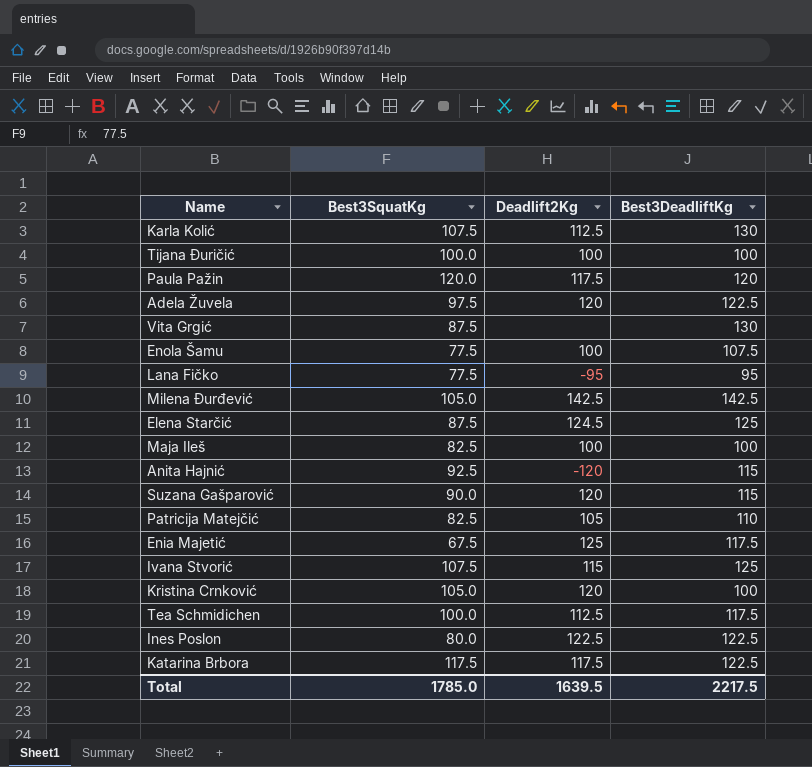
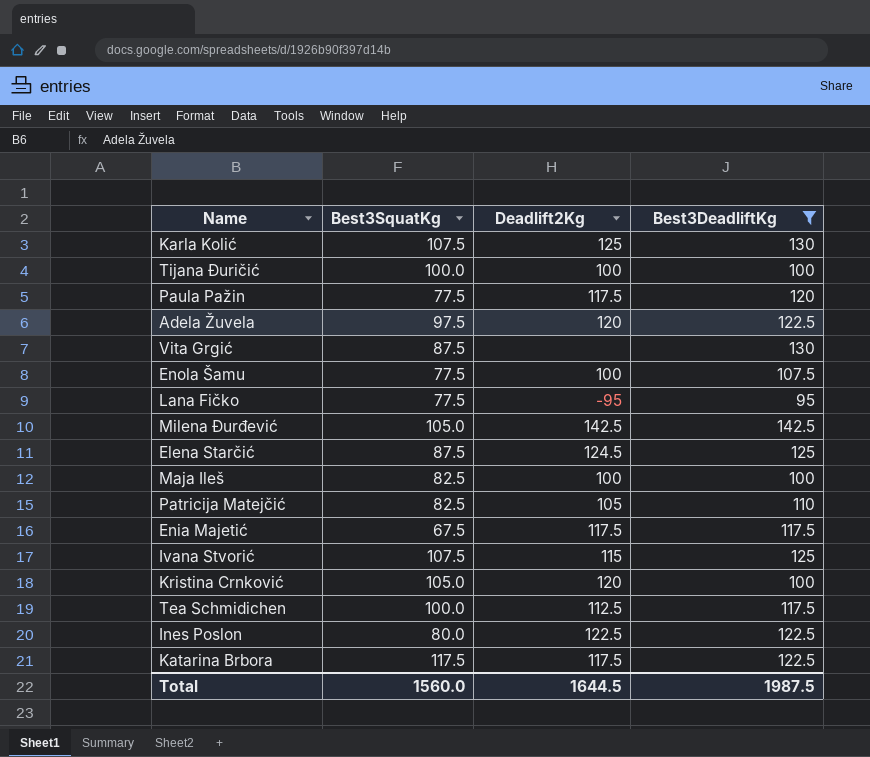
filter: none -> Best3DeadliftKg != 115
Karla Kolić | Deadlift2Kg: 112.5 -> 125
Paula Pažin | Best3SquatKg: 120.0 -> 77.5
Enia Majetić | Deadlift2Kg: 125 -> 117.5
Total | Best3SquatKg: 1785.0 -> 1560.0
Total | Deadlift2Kg: 1639.5 -> 1644.5
Total | Best3DeadliftKg: 2217.5 -> 1987.5

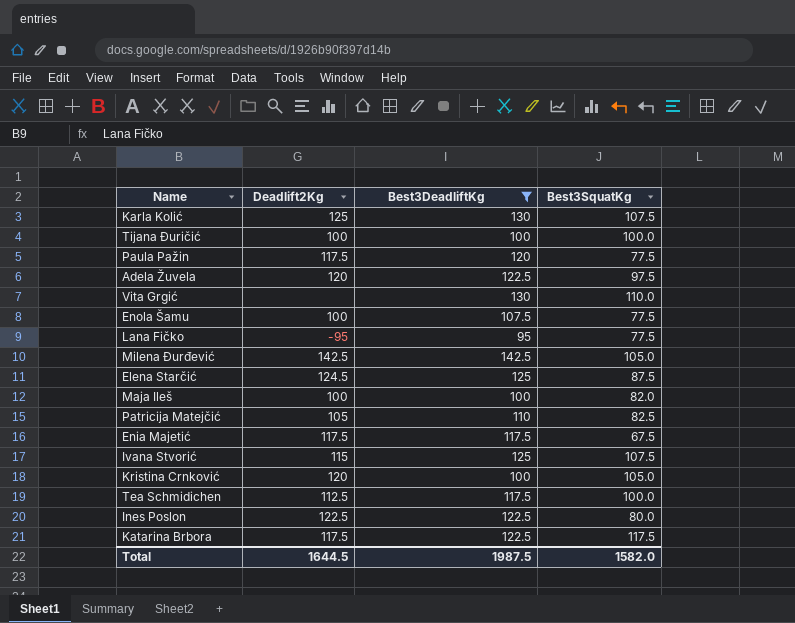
column Best3SquatKg | position: 2 -> 4
Vita Grgić | Best3SquatKg: 87.5 -> 110.0
Maja Ileš | Best3SquatKg: 82.5 -> 82.0
Total | Best3SquatKg: 1560.0 -> 1582.0

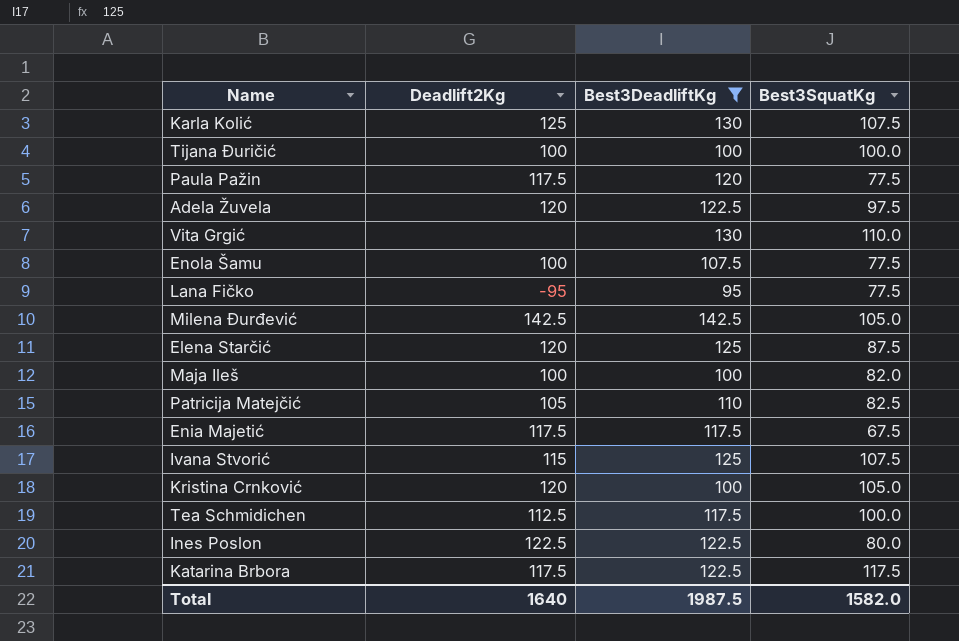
Elena Starčić | Deadlift2Kg: 124.5 -> 120
Total | Deadlift2Kg: 1644.5 -> 1640

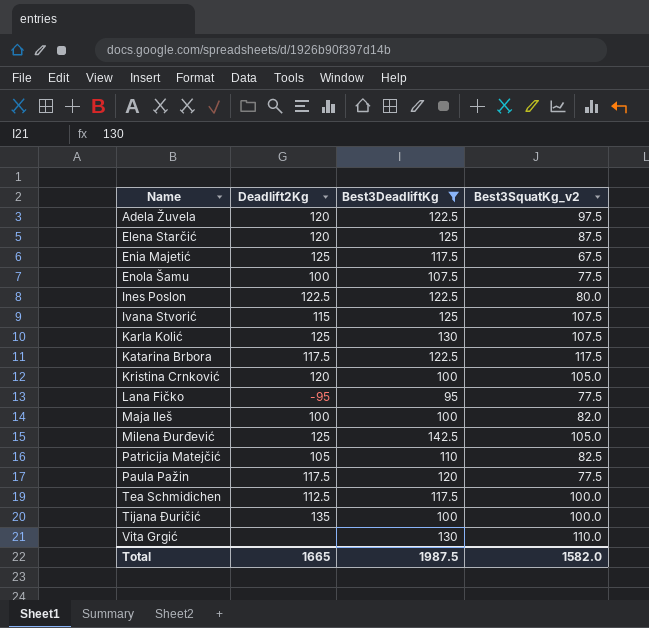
row order: none -> Name ascending
column name: Best3SquatKg -> Best3SquatKg_v2
Enia Majetić | Deadlift2Kg: 117.5 -> 125
Milena Đurđević | Deadlift2Kg: 142.5 -> 125
Tijana Đuričić | Deadlift2Kg: 100 -> 135
Total | Deadlift2Kg: 1640 -> 1665

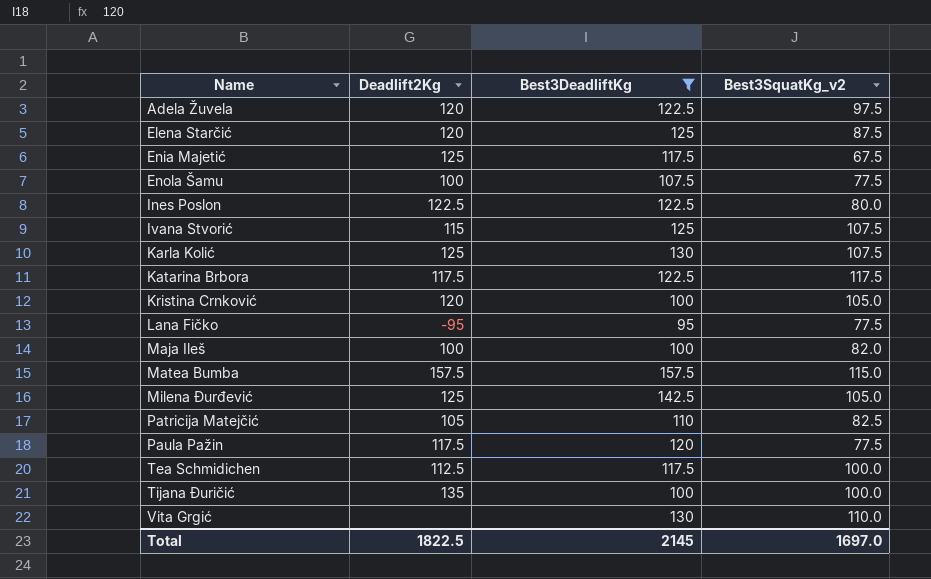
row Matea Bumba: none -> 157.5 | 157.5 | 115.0
Total | Deadlift2Kg: 1665 -> 1822.5
Total | Best3DeadliftKg: 1987.5 -> 2145
Total | Best3SquatKg_v2: 1582.0 -> 1697.0

